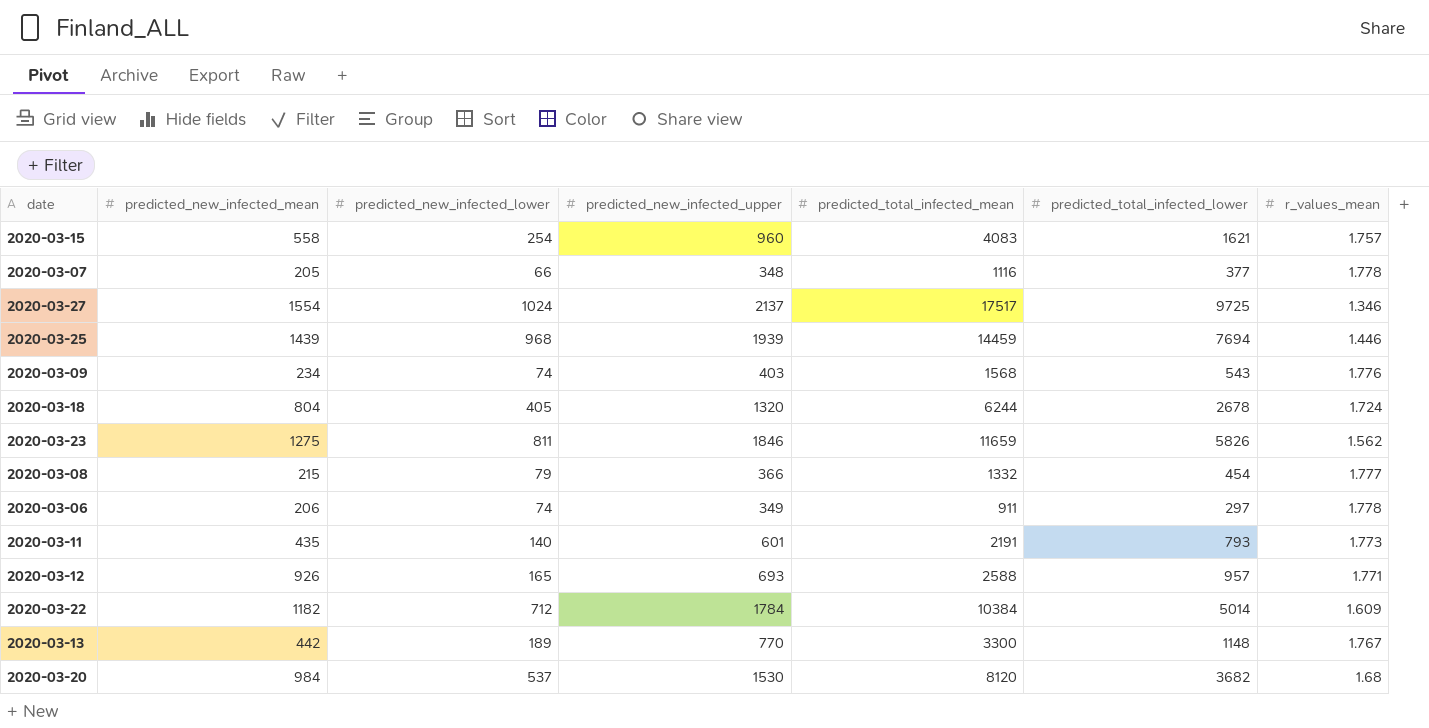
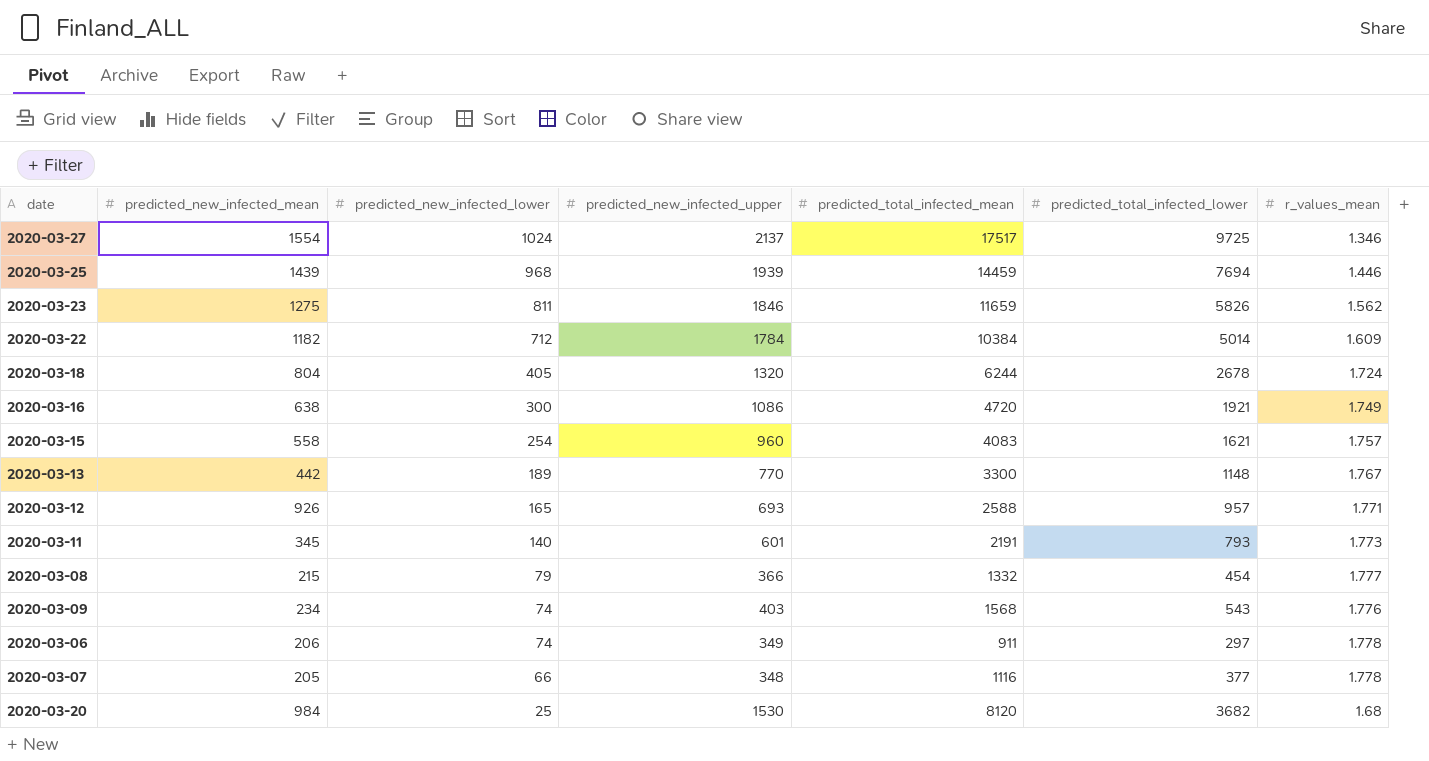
row order: none -> predicted_new_infected_lower descending
row 2020-03-16: none -> 638 | 300 | 1086 | 4720 | 1921 | 1.749
2020-03-11 | predicted_new_infected_mean: 435 -> 345
2020-03-20 | predicted_new_infected_lower: 537 -> 25

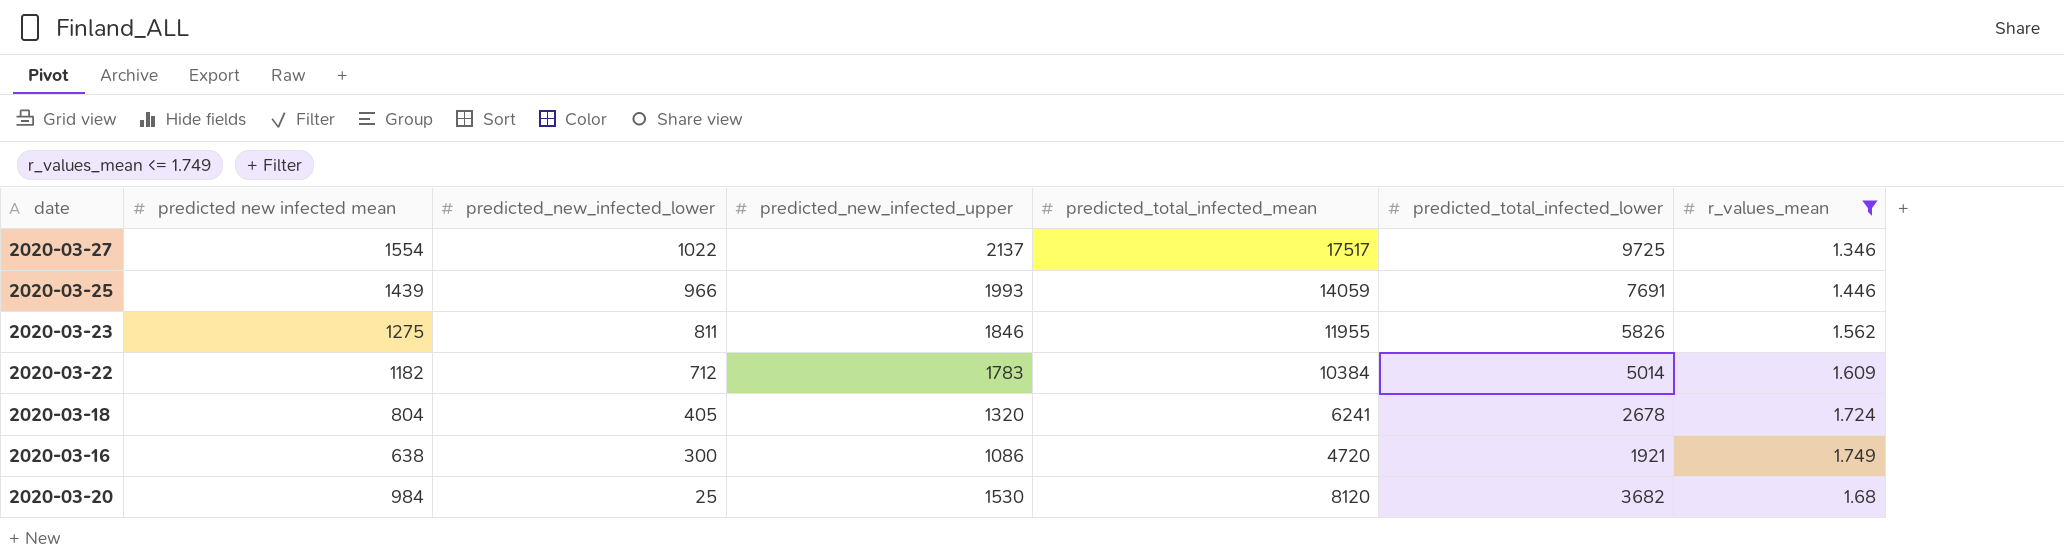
filter: none -> r_values_mean <= 1.749
column name: predicted_new_infected_mean -> predicted new infected mean
2020-03-27 | predicted_new_infected_lower: 1024 -> 1022
2020-03-25 | predicted_new_infected_lower: 968 -> 966
2020-03-25 | predicted_new_infected_upper: 1939 -> 1993
2020-03-25 | predicted_total_infected_mean: 14459 -> 14059
2020-03-25 | predicted_total_infected_lower: 7694 -> 7691
2020-03-23 | predicted_total_infected_mean: 11659 -> 11955
2020-03-22 | predicted_new_infected_upper: 1784 -> 1783
2020-03-18 | predicted_total_infected_mean: 6244 -> 6241

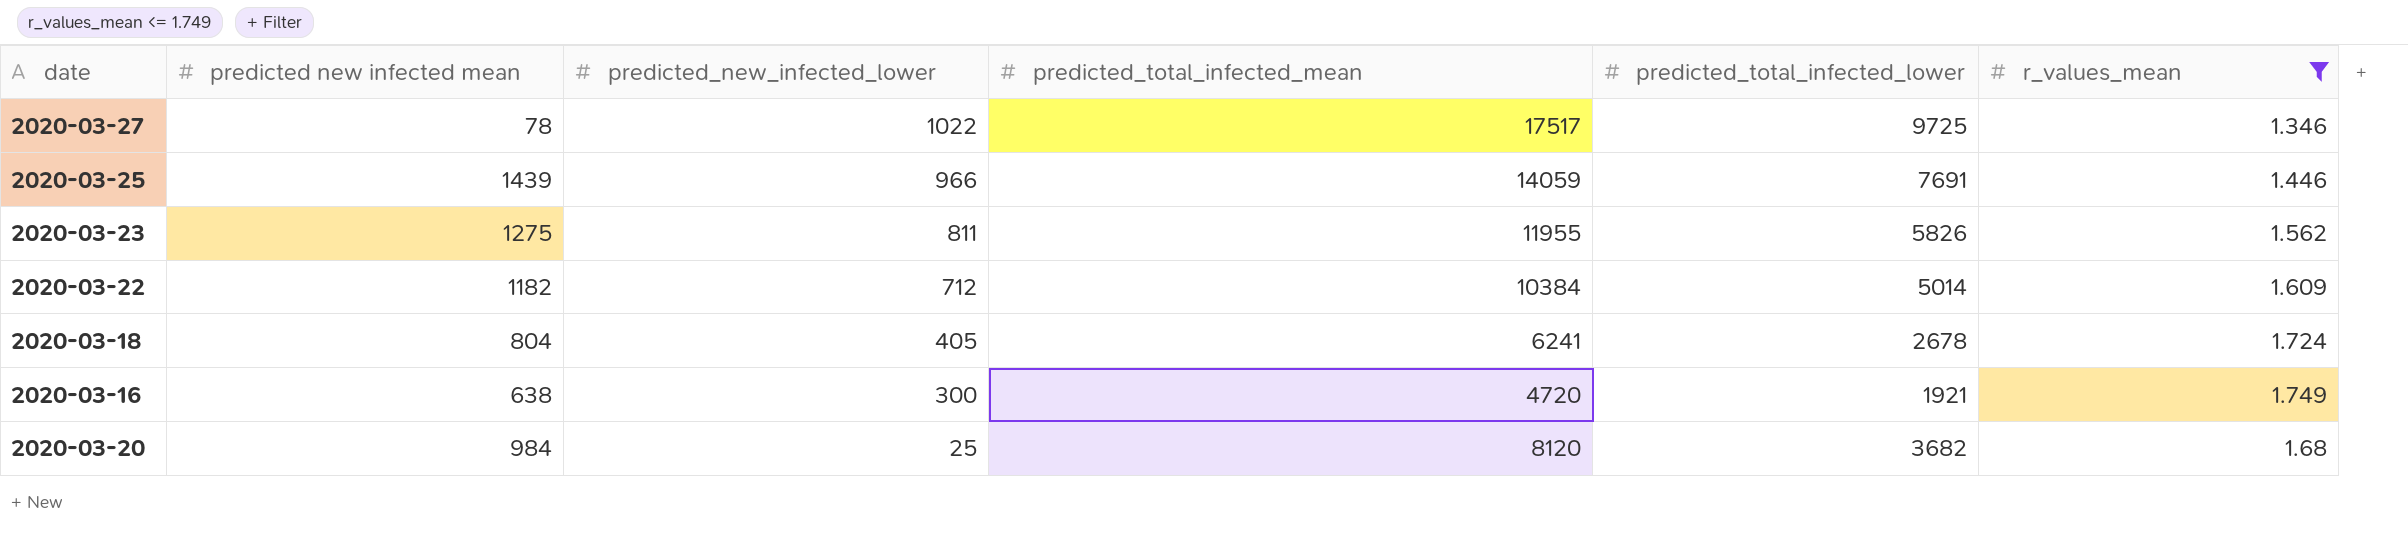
column predicted_new_infected_upper | position: 4 -> none
2020-03-27 | predicted new infected mean: 1554 -> 78

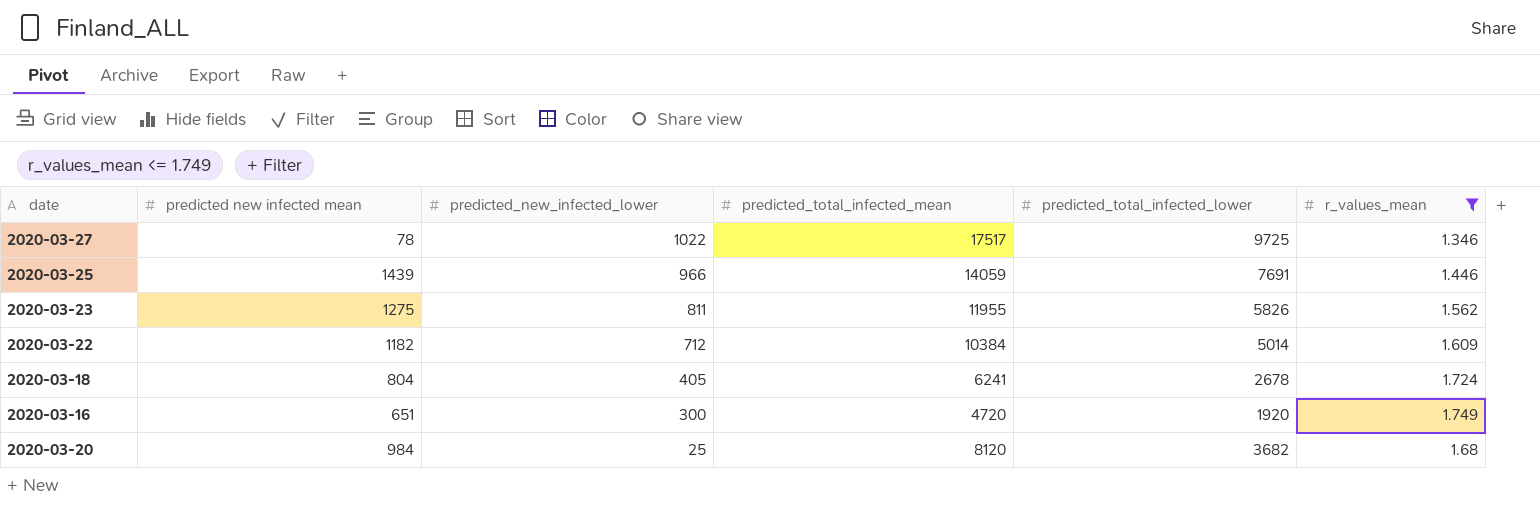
2020-03-16 | predicted new infected mean: 638 -> 651
2020-03-16 | predicted_total_infected_lower: 1921 -> 1920

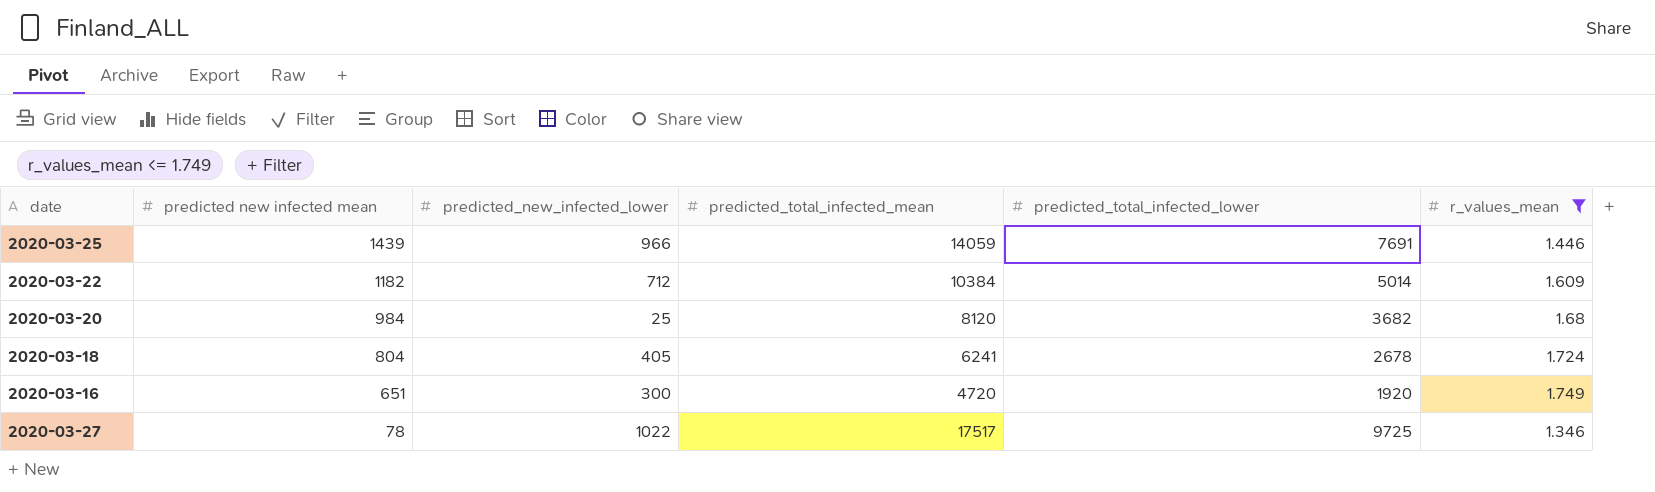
row order: predicted_new_infected_lower descending -> predicted new infected mean descending
row 2020-03-23: 1275 | 811 | 11955 | 5826 | 1.562 -> none

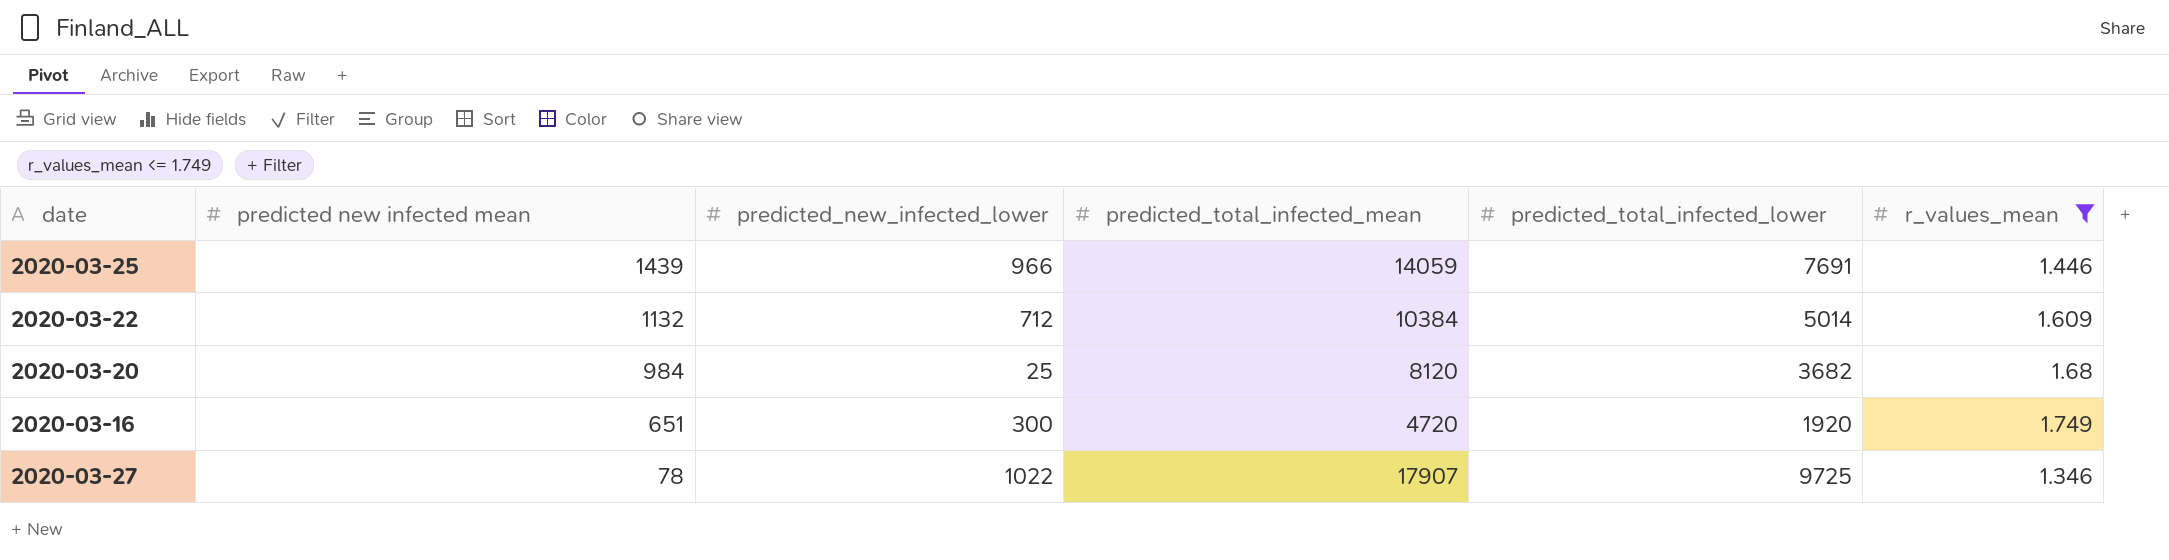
row 2020-03-18: 804 | 405 | 6241 | 2678 | 1.724 -> none
2020-03-22 | predicted new infected mean: 1182 -> 1132
2020-03-27 | predicted_total_infected_mean: 17517 -> 17907

